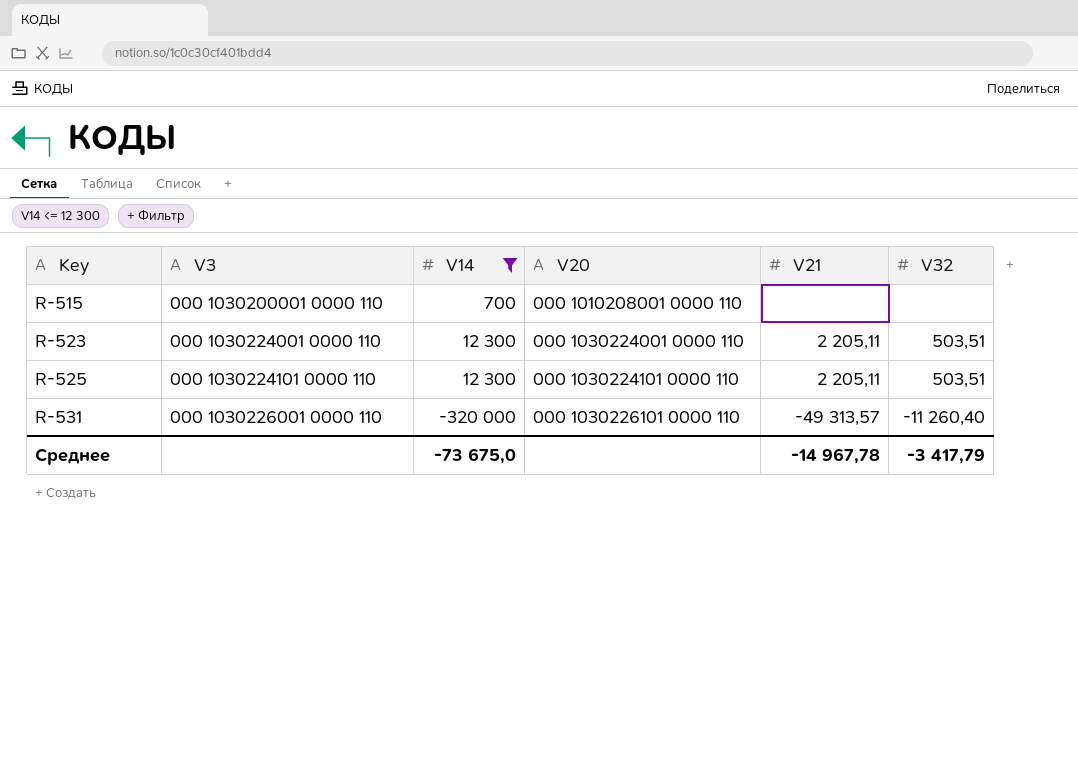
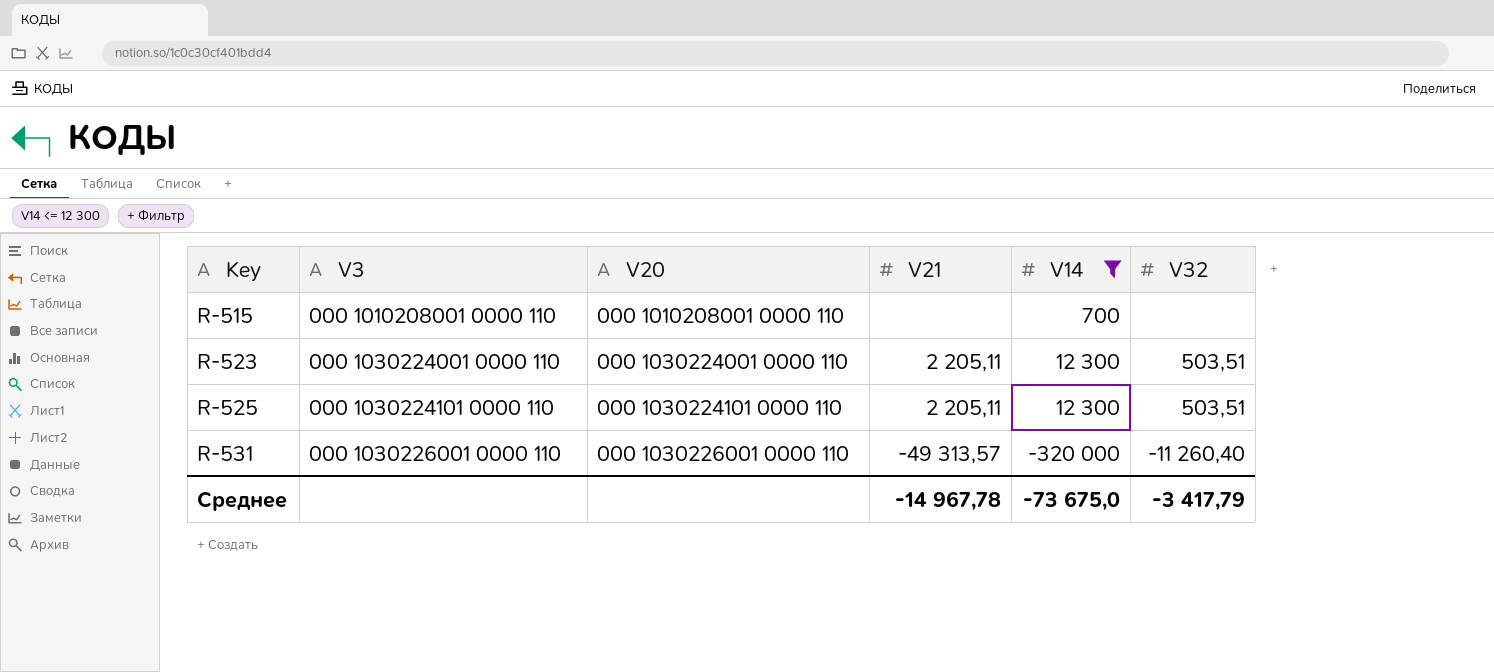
column V14 | position: 3 -> 5
R-515 | V3: 000 1030200001 0000 110 -> 000 1010208001 0000 110
R-531 | V20: 000 1030226101 0000 110 -> 000 1030226001 0000 110

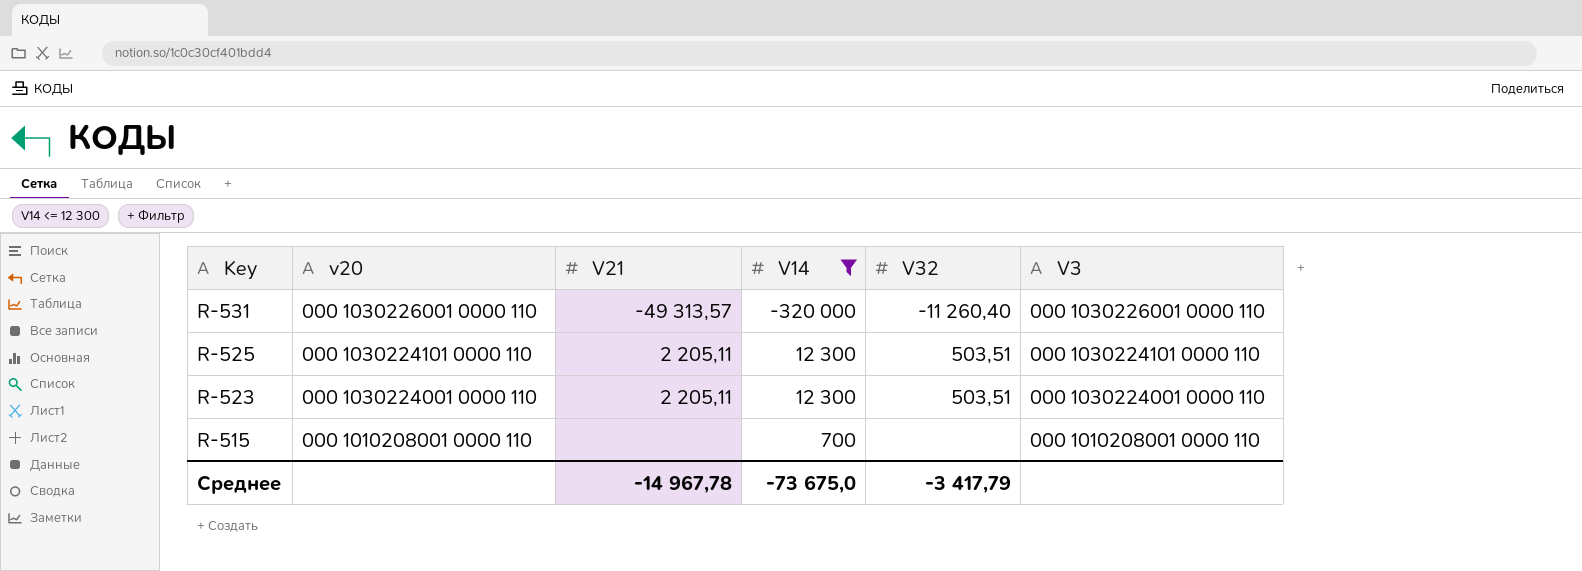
row order: Key ascending -> Key descending
column name: V20 -> v20
column V3 | position: 2 -> 6

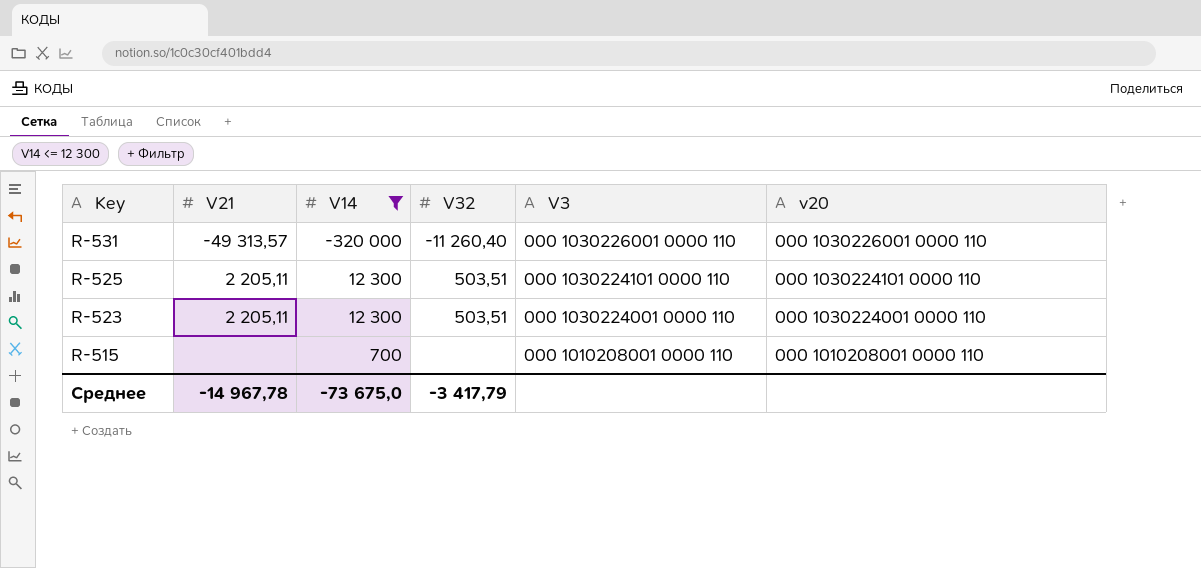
column v20 | position: 2 -> 6

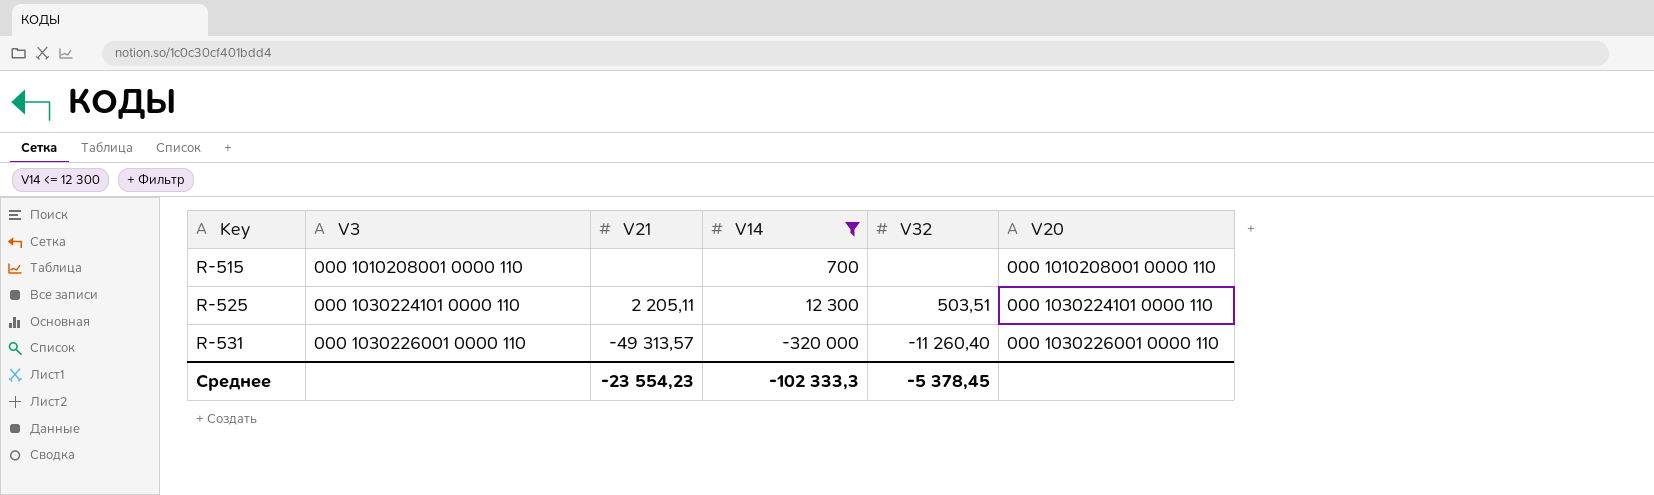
row order: Key descending -> Key ascending
column V3 | position: 5 -> 2
column name: v20 -> V20
row R-523: 2 205,11 | 12 300 | 503,51 | 000 1030224001 0000 110 | 000 1030224001 0000 110 -> none
Среднее | V21: -14 967,78 -> -23 554,23
Среднее | V14: -73 675,0 -> -102 333,3
Среднее | V32: -3 417,79 -> -5 378,45

